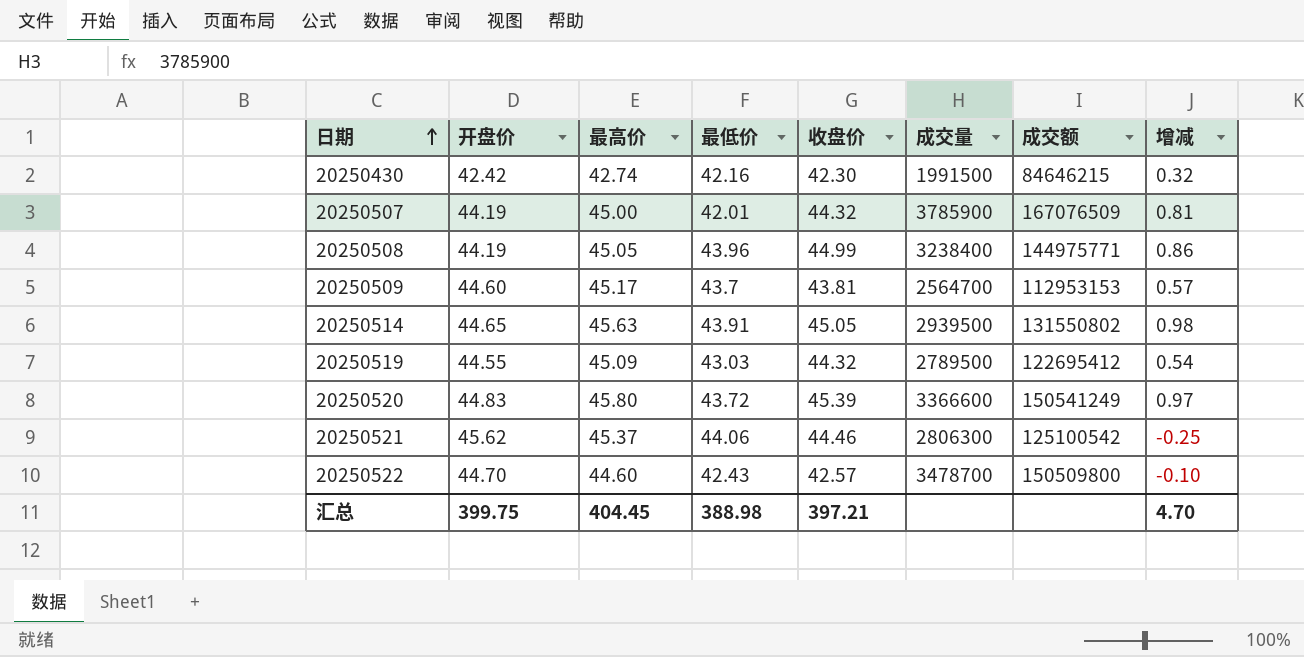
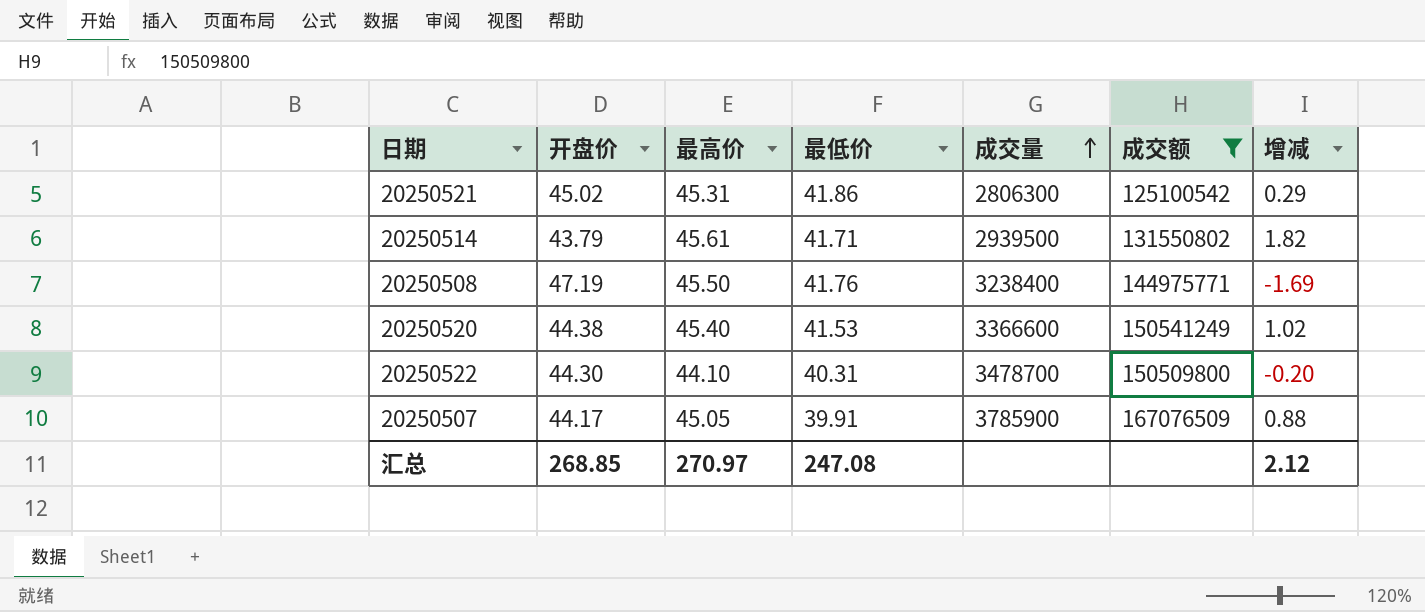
filter: none -> 成交额 >= 125100542
row order: 日期 ascending -> 成交量 ascending
column 收盘价 | position: 5 -> none
20250521 | 开盘价: 45.62 -> 45.02
20250521 | 最高价: 45.37 -> 45.31
20250521 | 最低价: 44.06 -> 41.86
20250521 | 增减: -0.25 -> 0.29
20250514 | 开盘价: 44.65 -> 43.79
20250514 | 最高价: 45.63 -> 45.61
20250514 | 最低价: 43.91 -> 41.71
20250514 | 增减: 0.98 -> 1.82
20250508 | 开盘价: 44.19 -> 47.19
20250508 | 最高价: 45.05 -> 45.50
20250508 | 最低价: 43.96 -> 41.76
20250508 | 增减: 0.86 -> -1.69
20250520 | 开盘价: 44.83 -> 44.38
20250520 | 最高价: 45.80 -> 45.40
20250520 | 最低价: 43.72 -> 41.53
20250520 | 增减: 0.97 -> 1.02
20250522 | 开盘价: 44.70 -> 44.30
20250522 | 最高价: 44.60 -> 44.10
20250522 | 最低价: 42.43 -> 40.31
20250522 | 增减: -0.10 -> -0.20
20250507 | 开盘价: 44.19 -> 44.17
20250507 | 最高价: 45.00 -> 45.05
20250507 | 最低价: 42.01 -> 39.91
20250507 | 增减: 0.81 -> 0.88
汇总 | 开盘价: 399.75 -> 268.85
汇总 | 最高价: 404.45 -> 270.97
汇总 | 最低价: 388.98 -> 247.08
汇总 | 增减: 4.70 -> 2.12

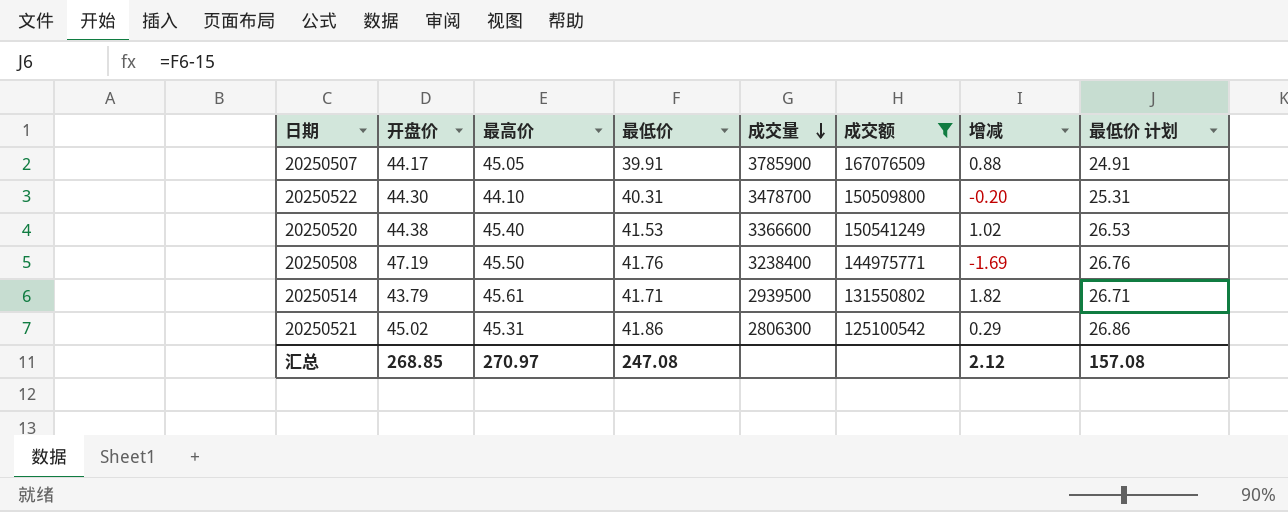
row order: 成交量 ascending -> 成交量 descending
column 最低价 计划 | formula: none -> [最低价] - 15

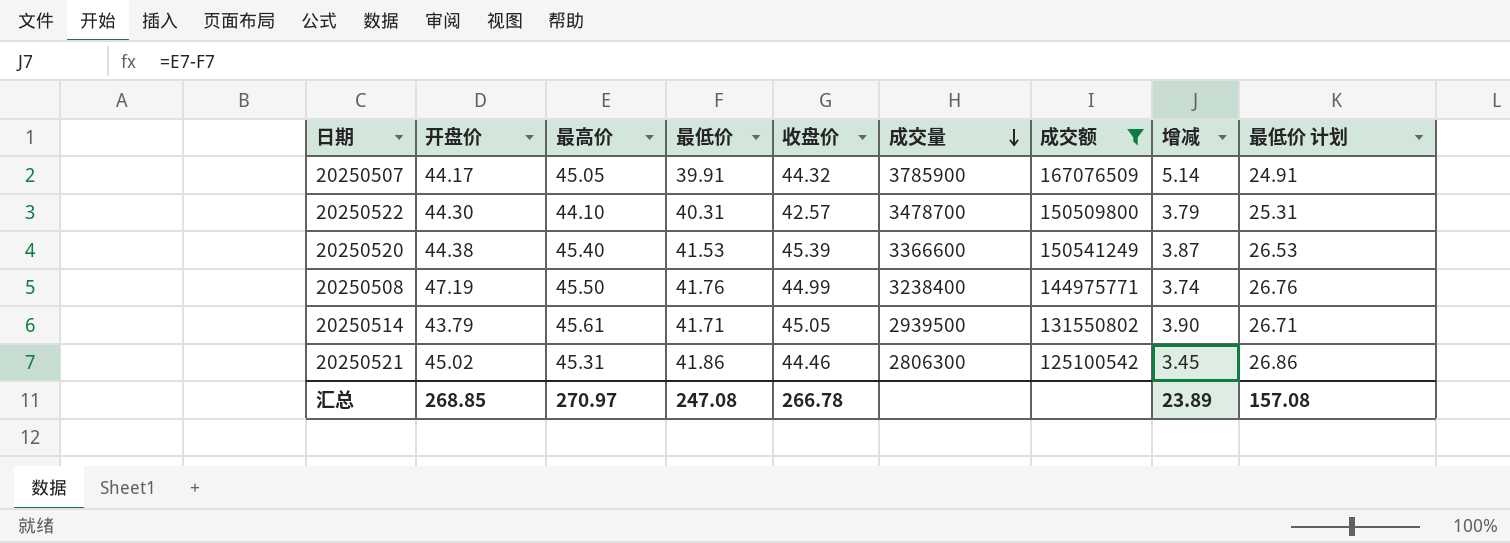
column 收盘价 | position: none -> 5
column 增减 | formula: [最高价] - [开盘价] -> [最高价] - [最低价]
汇总 | 增减: 2.12 -> 23.89

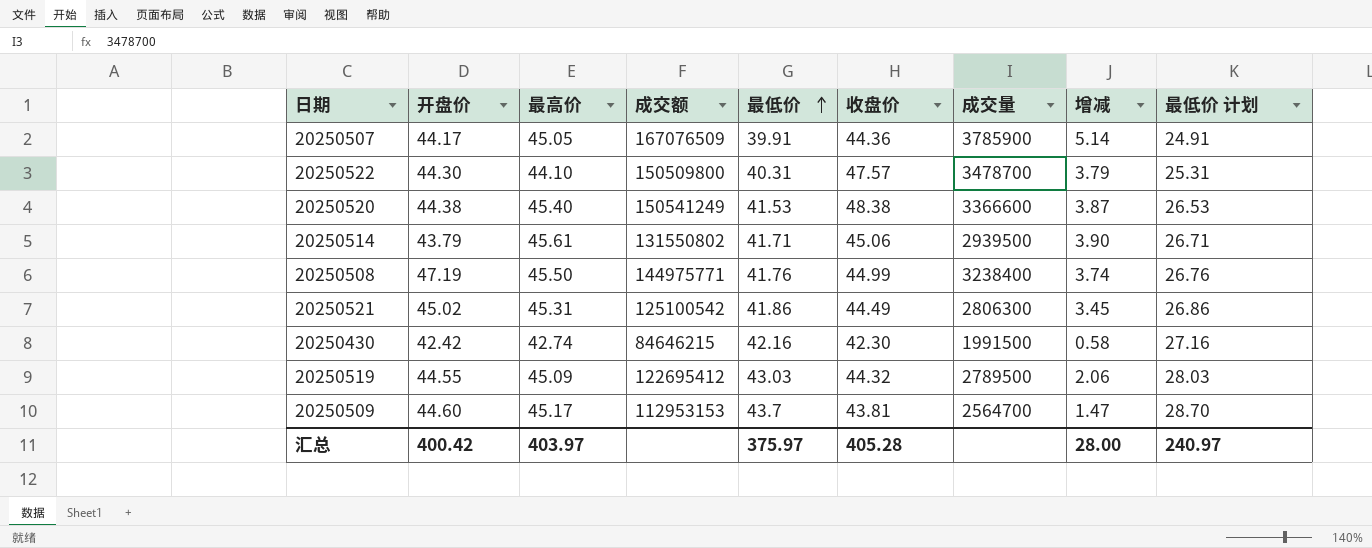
filter: 成交额 >= 125100542 -> none
row order: 成交量 descending -> 最低价 ascending
column 成交额 | position: 7 -> 4
20250507 | 收盘价: 44.32 -> 44.36
20250522 | 收盘价: 42.57 -> 47.57
20250520 | 收盘价: 45.39 -> 48.38
20250514 | 收盘价: 45.05 -> 45.06
20250521 | 收盘价: 44.46 -> 44.49
汇总 | 开盘价: 268.85 -> 400.42
汇总 | 最高价: 270.97 -> 403.97
汇总 | 最低价: 247.08 -> 375.97
汇总 | 收盘价: 266.78 -> 405.28
汇总 | 增减: 23.89 -> 28.00
汇总 | 最低价 计划: 157.08 -> 240.97

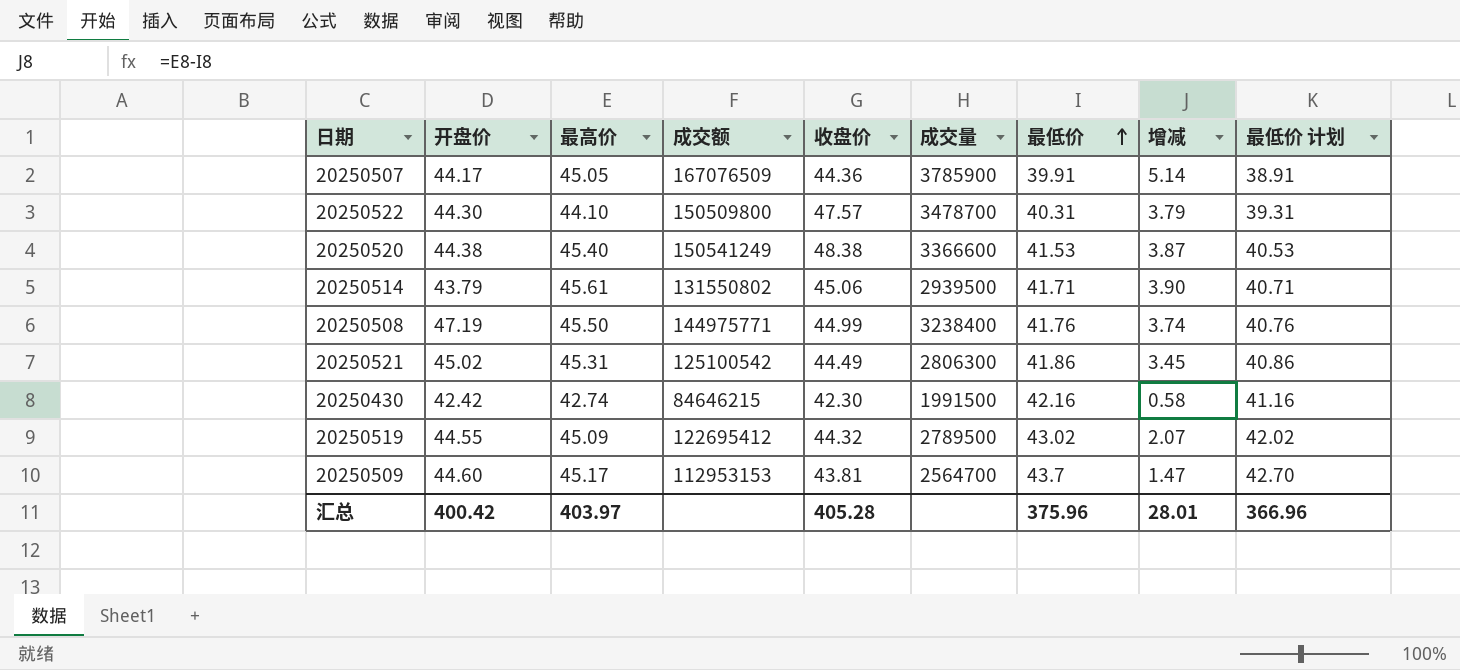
column 最低价 | position: 5 -> 7
column 最低价 计划 | formula: [最低价] - 15 -> [最低价] - 1
20250519 | 最低价: 43.03 -> 43.02
20250519 | 增减: 2.06 -> 2.07
汇总 | 最低价: 375.97 -> 375.96
汇总 | 增减: 28.00 -> 28.01
汇总 | 最低价 计划: 240.97 -> 366.96

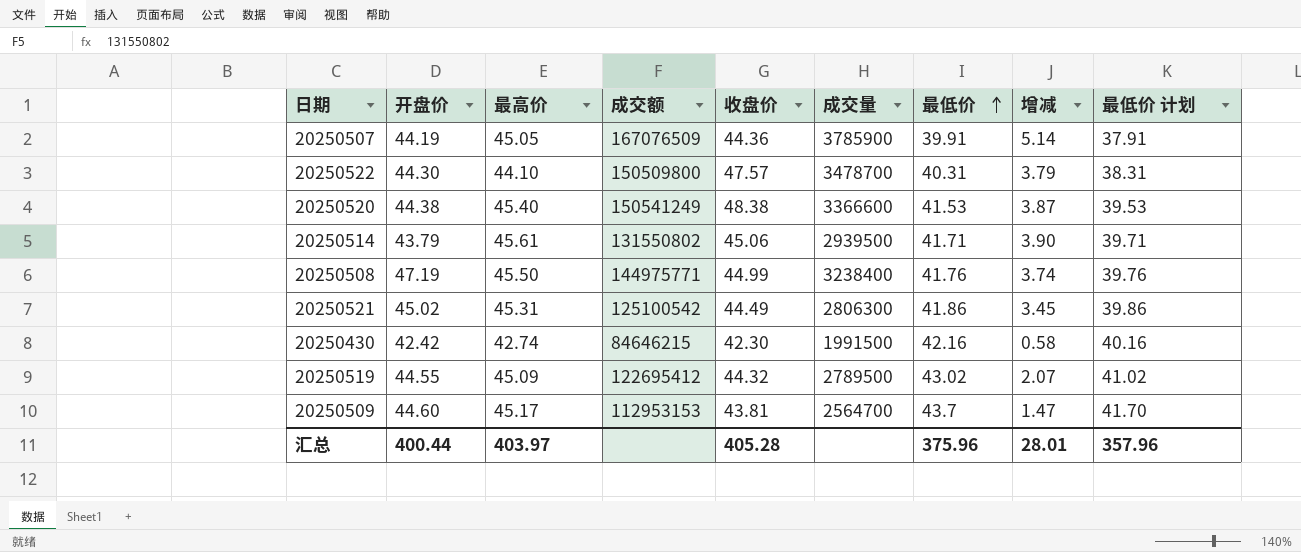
column 最低价 计划 | formula: [最低价] - 1 -> [最低价] - 2
20250507 | 开盘价: 44.17 -> 44.19
汇总 | 开盘价: 400.42 -> 400.44
汇总 | 最低价 计划: 366.96 -> 357.96

